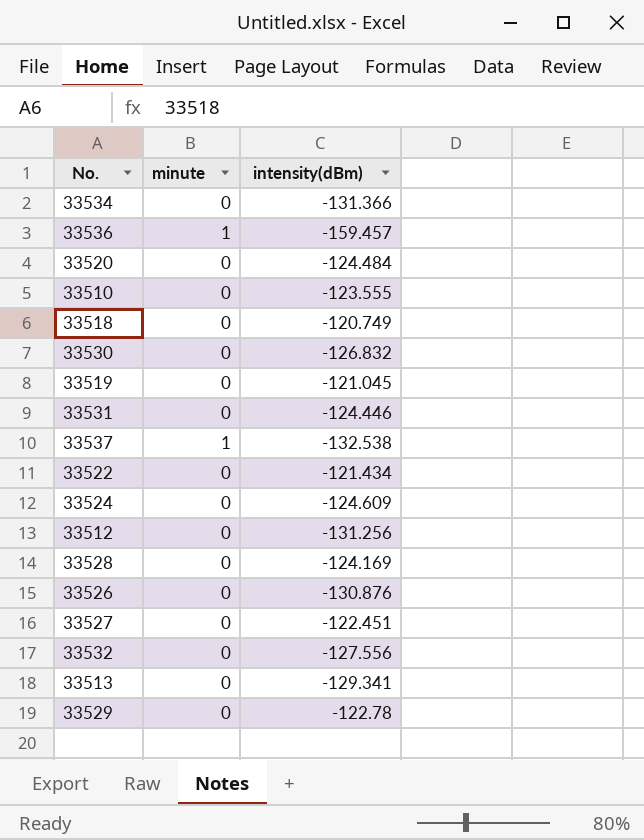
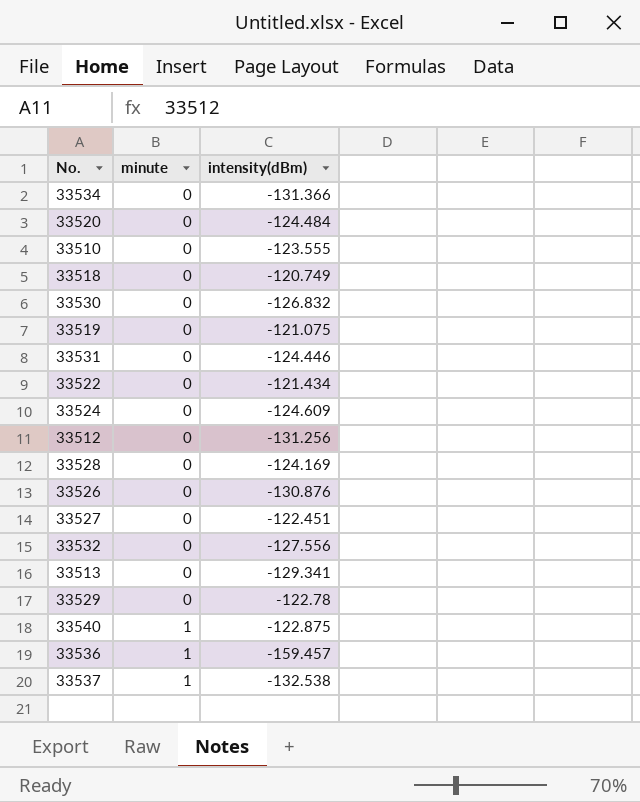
row order: none -> minute ascending
33519 | intensity(dBm): -121.045 -> -121.075
row 33540: none -> 1 | -122.875

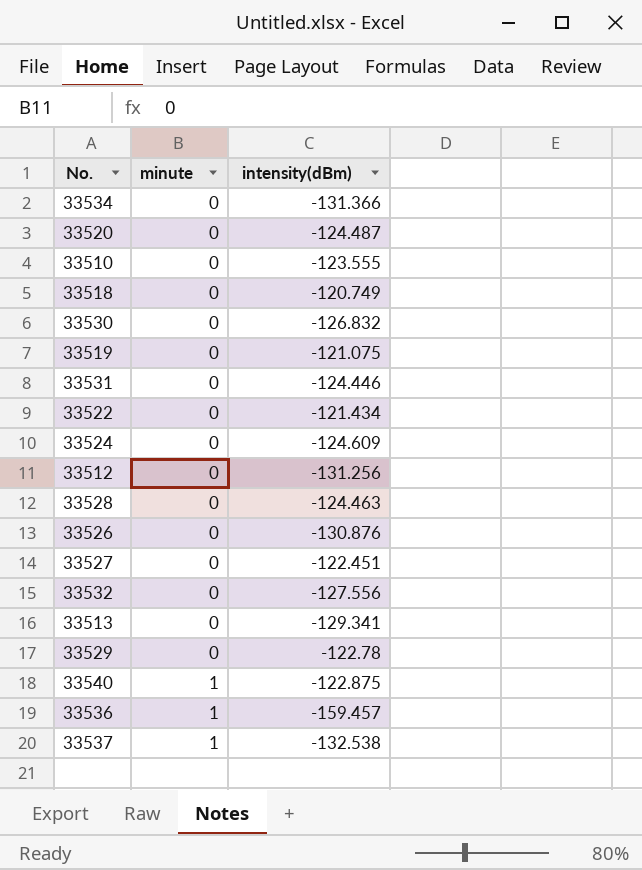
33520 | intensity(dBm): -124.484 -> -124.487
33528 | intensity(dBm): -124.169 -> -124.463

